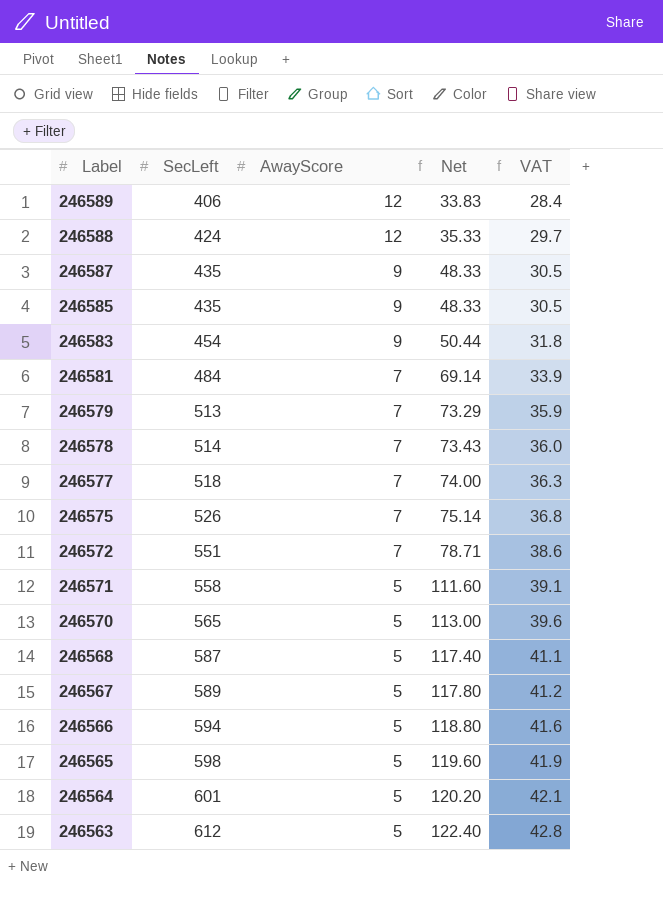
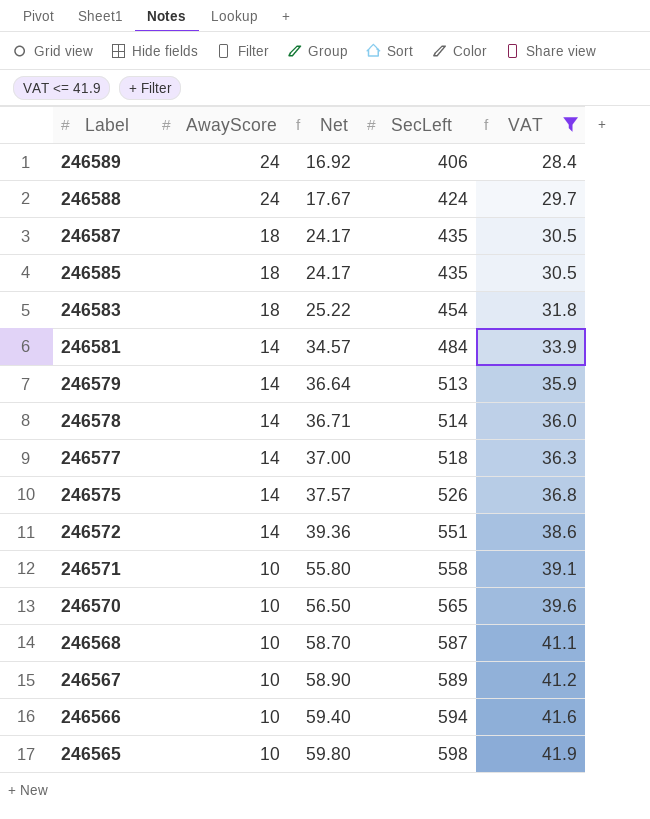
filter: none -> VAT <= 41.9
column SecLeft | position: 2 -> 4
246589 | AwayScore: 12 -> 24
246589 | Net: 33.83 -> 16.92
246588 | AwayScore: 12 -> 24
246588 | Net: 35.33 -> 17.67
246587 | AwayScore: 9 -> 18
246587 | Net: 48.33 -> 24.17
246585 | AwayScore: 9 -> 18
246585 | Net: 48.33 -> 24.17
246583 | AwayScore: 9 -> 18
246583 | Net: 50.44 -> 25.22
246581 | AwayScore: 7 -> 14
246581 | Net: 69.14 -> 34.57
246579 | AwayScore: 7 -> 14
246579 | Net: 73.29 -> 36.64
246578 | AwayScore: 7 -> 14
246578 | Net: 73.43 -> 36.71
246577 | AwayScore: 7 -> 14
246577 | Net: 74.00 -> 37.00
246575 | AwayScore: 7 -> 14
246575 | Net: 75.14 -> 37.57
246572 | AwayScore: 7 -> 14
246572 | Net: 78.71 -> 39.36
246571 | AwayScore: 5 -> 10
246571 | Net: 111.60 -> 55.80
246570 | AwayScore: 5 -> 10
246570 | Net: 113.00 -> 56.50
246568 | AwayScore: 5 -> 10
246568 | Net: 117.40 -> 58.70
246567 | AwayScore: 5 -> 10
246567 | Net: 117.80 -> 58.90
246566 | AwayScore: 5 -> 10
246566 | Net: 118.80 -> 59.40
246565 | AwayScore: 5 -> 10
246565 | Net: 119.60 -> 59.80

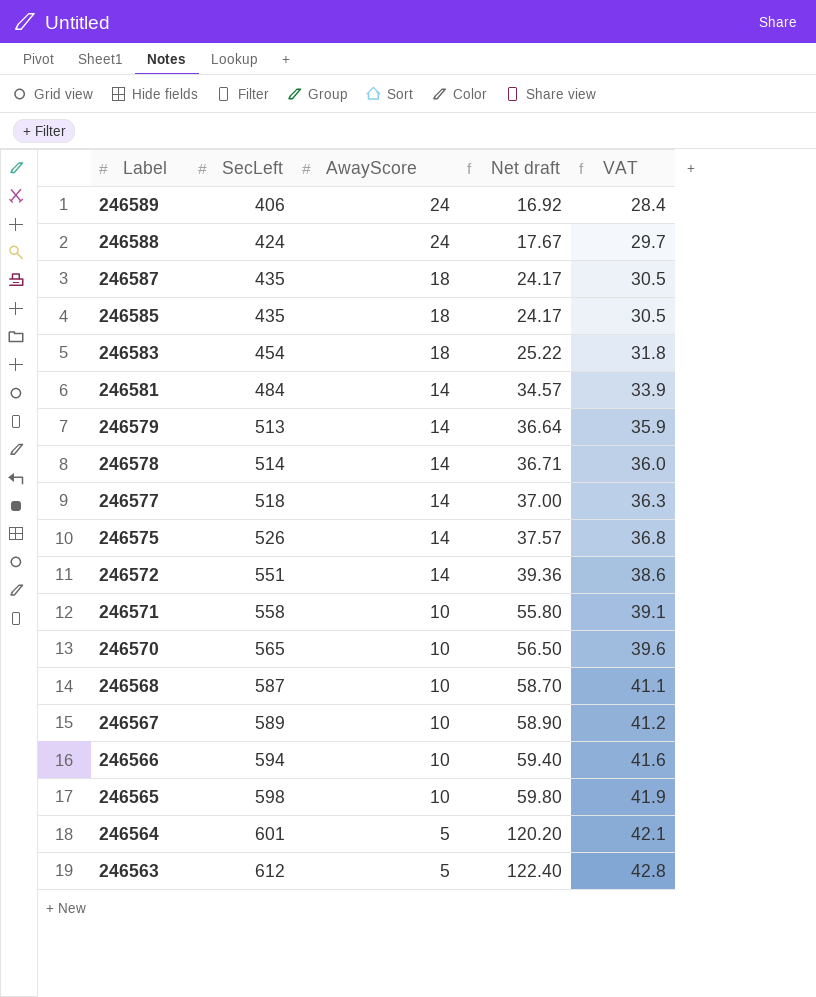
filter: VAT <= 41.9 -> none
column SecLeft | position: 4 -> 2
column name: Net -> Net draft

